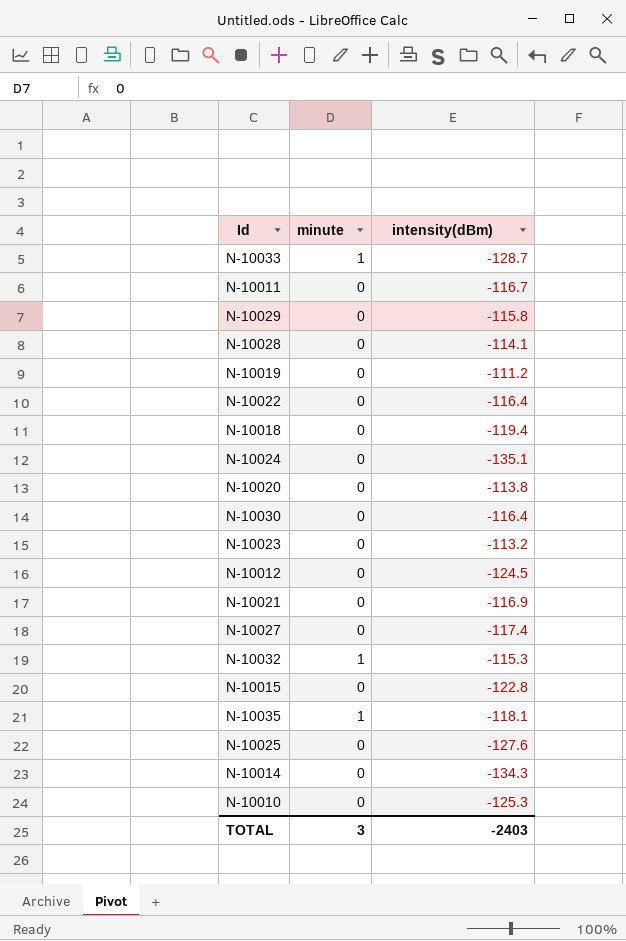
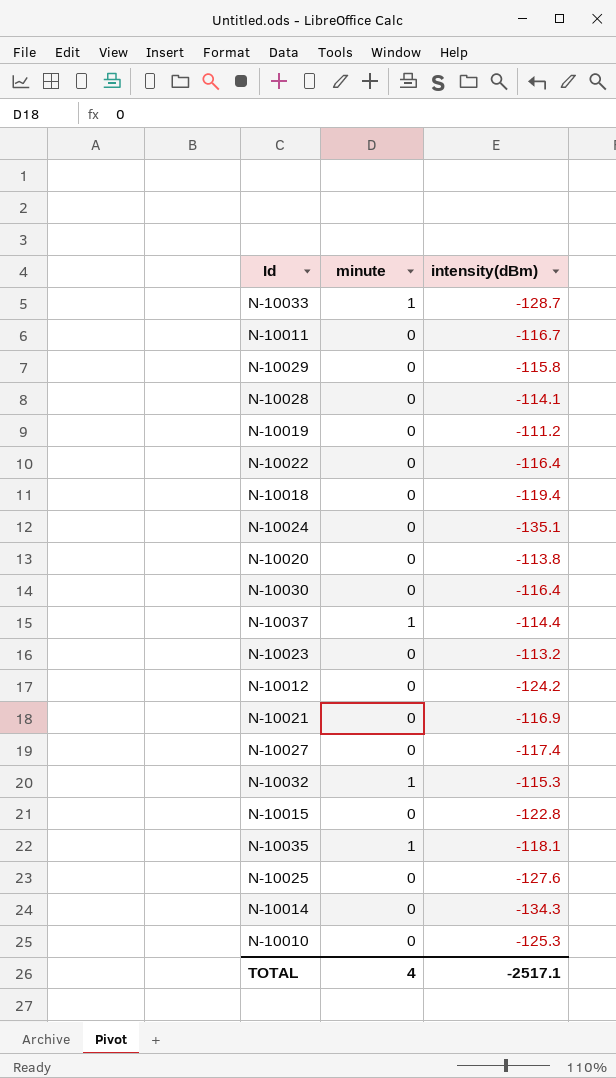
row N-10037: none -> 1 | -114.4
N-10012 | intensity(dBm): -124.5 -> -124.2
TOTAL | minute: 3 -> 4
TOTAL | intensity(dBm): -2403 -> -2517.1

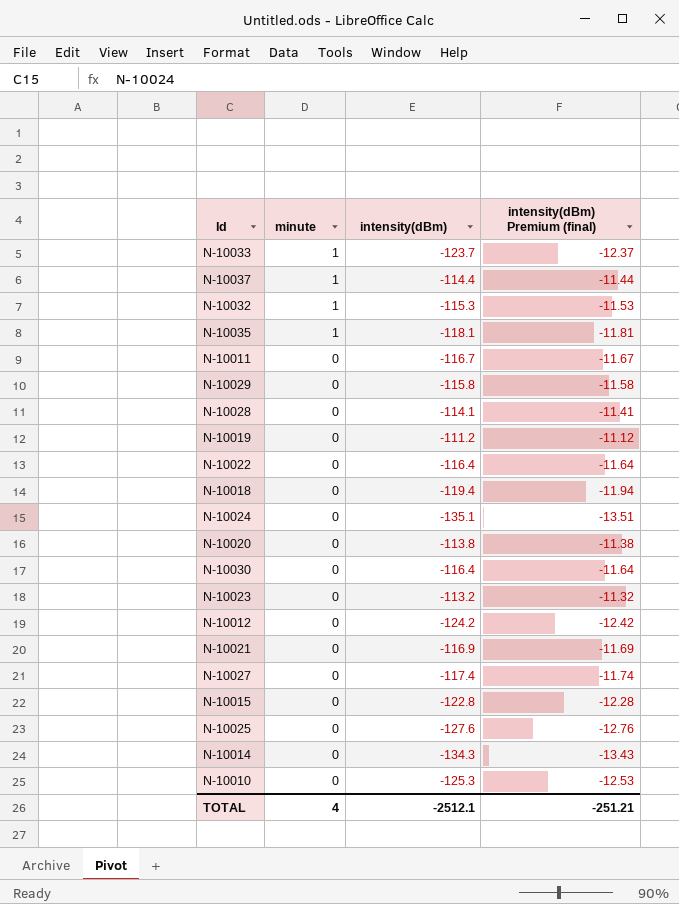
row order: none -> minute descending
column intensity(dBm) Premium (final) | formula: none -> [intensity(dBm)] * 0.1
N-10033 | intensity(dBm): -128.7 -> -123.7
TOTAL | intensity(dBm): -2517.1 -> -2512.1

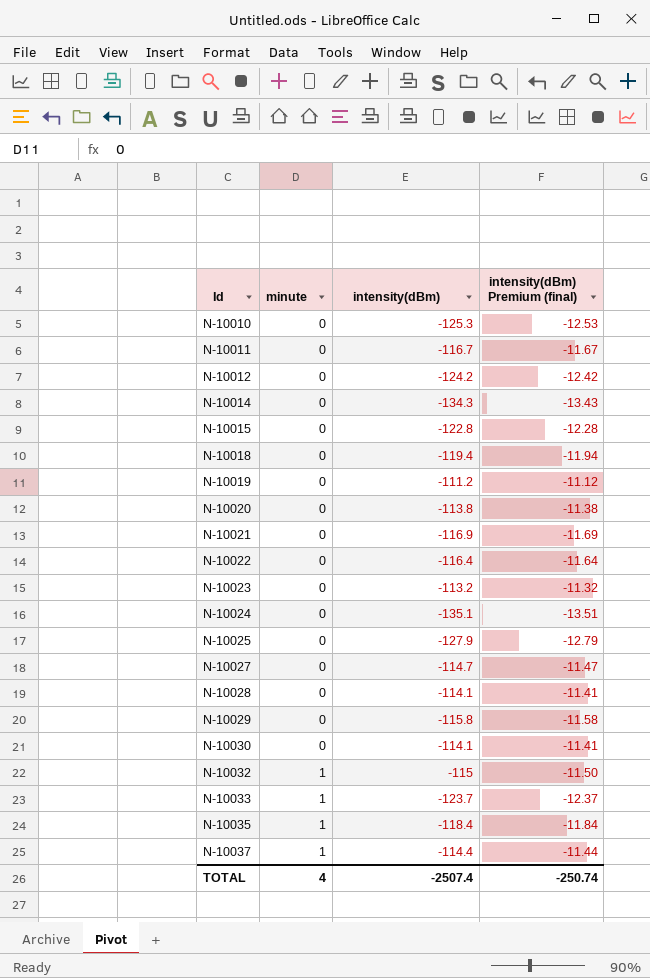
row order: minute descending -> Id ascending
N-10025 | intensity(dBm): -127.6 -> -127.9
N-10025 | intensity(dBm) Premium (final): -12.76 -> -12.79
N-10027 | intensity(dBm): -117.4 -> -114.7
N-10027 | intensity(dBm) Premium (final): -11.74 -> -11.47
N-10030 | intensity(dBm): -116.4 -> -114.1
N-10030 | intensity(dBm) Premium (final): -11.64 -> -11.41
N-10032 | intensity(dBm): -115.3 -> -115
N-10032 | intensity(dBm) Premium (final): -11.53 -> -11.50
N-10035 | intensity(dBm): -118.1 -> -118.4
N-10035 | intensity(dBm) Premium (final): -11.81 -> -11.84
TOTAL | intensity(dBm): -2512.1 -> -2507.4
TOTAL | intensity(dBm) Premium (final): -251.21 -> -250.74

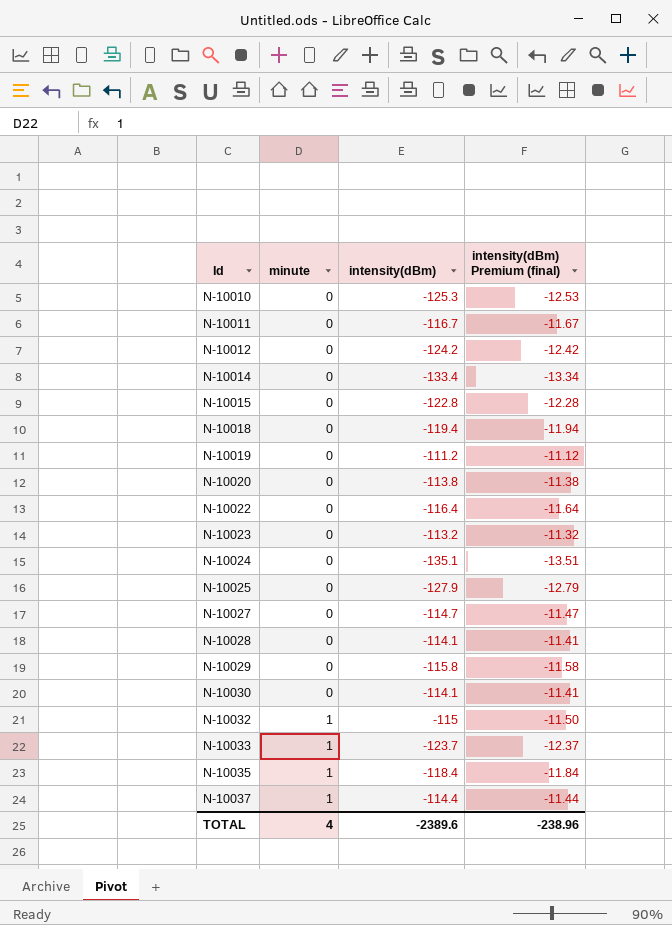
row N-10021: 0 | -116.9 | -11.69 -> none
N-10014 | intensity(dBm): -134.3 -> -133.4
N-10014 | intensity(dBm) Premium (final): -13.43 -> -13.34
TOTAL | intensity(dBm): -2507.4 -> -2389.6
TOTAL | intensity(dBm) Premium (final): -250.74 -> -238.96

